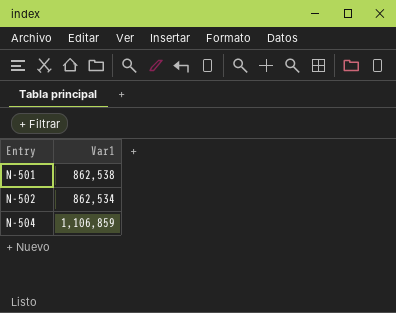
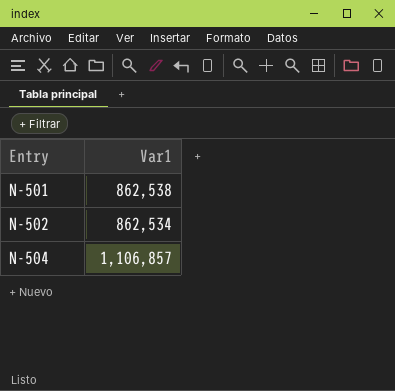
N-504 | Var1: 1,106,859 -> 1,106,857

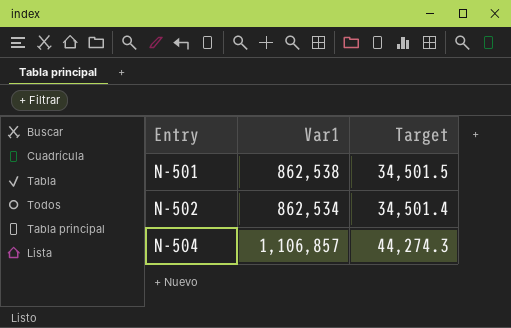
column Target | formula: none -> [Var1] * 0.04

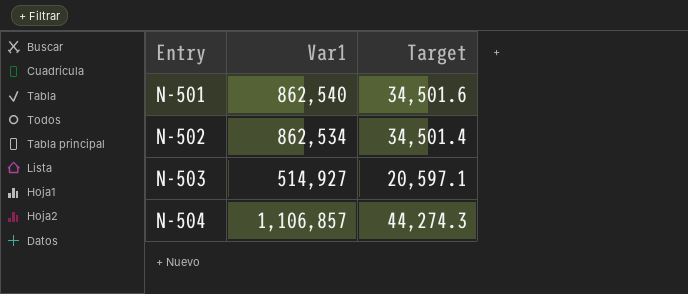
N-501 | Var1: 862,538 -> 862,540
N-501 | Target: 34,501.5 -> 34,501.6
row N-503: none -> 514,927 | 20,597.1

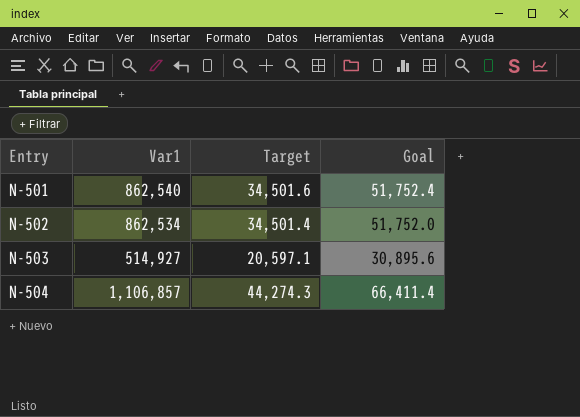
column Goal | formula: none -> [Var1] * 0.06

